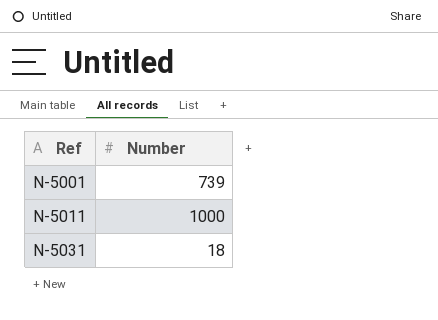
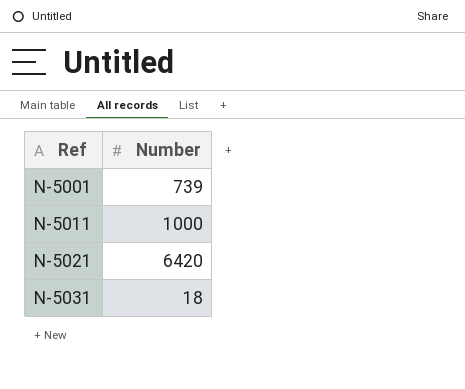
row N-5021: none -> 6420

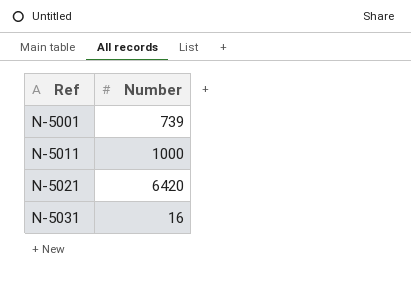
N-5031 | Number: 18 -> 16

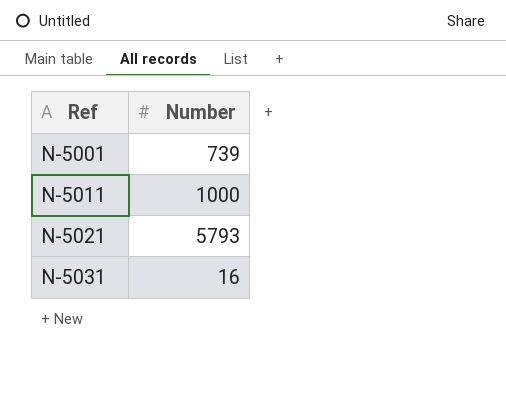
N-5021 | Number: 6420 -> 5793

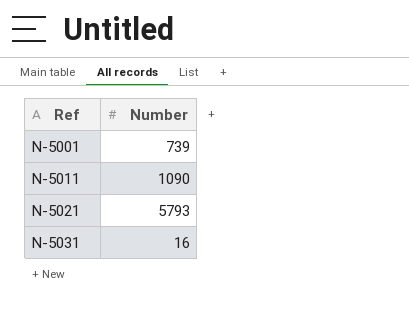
N-5011 | Number: 1000 -> 1090

